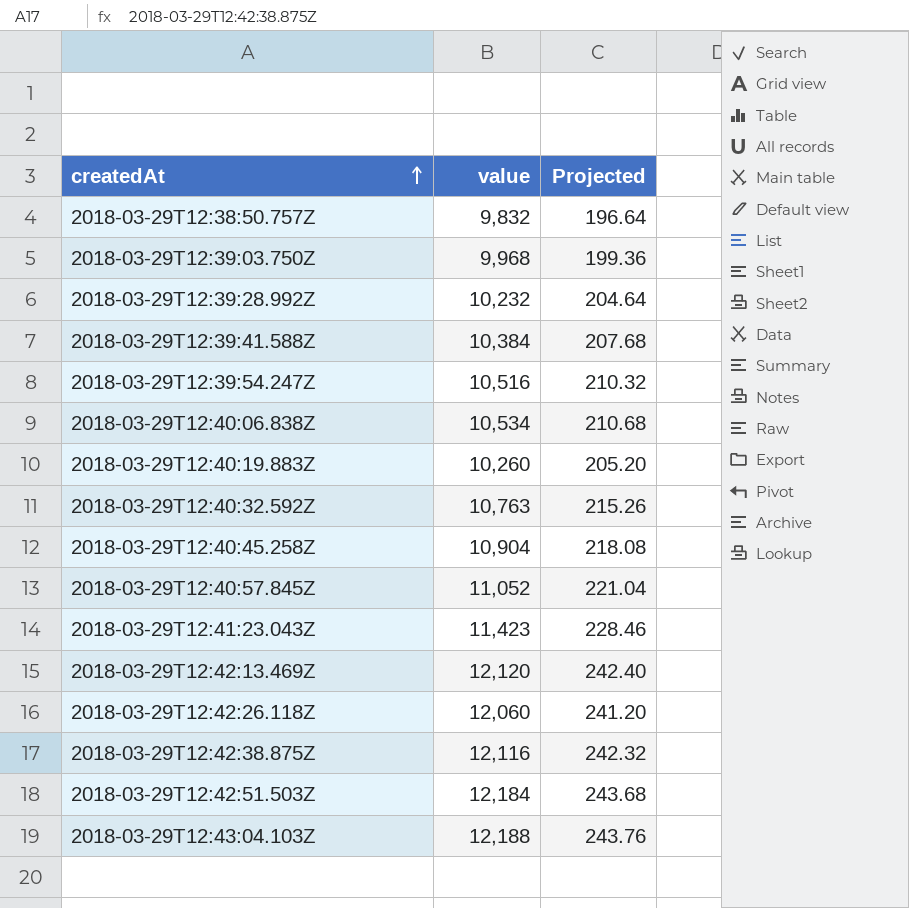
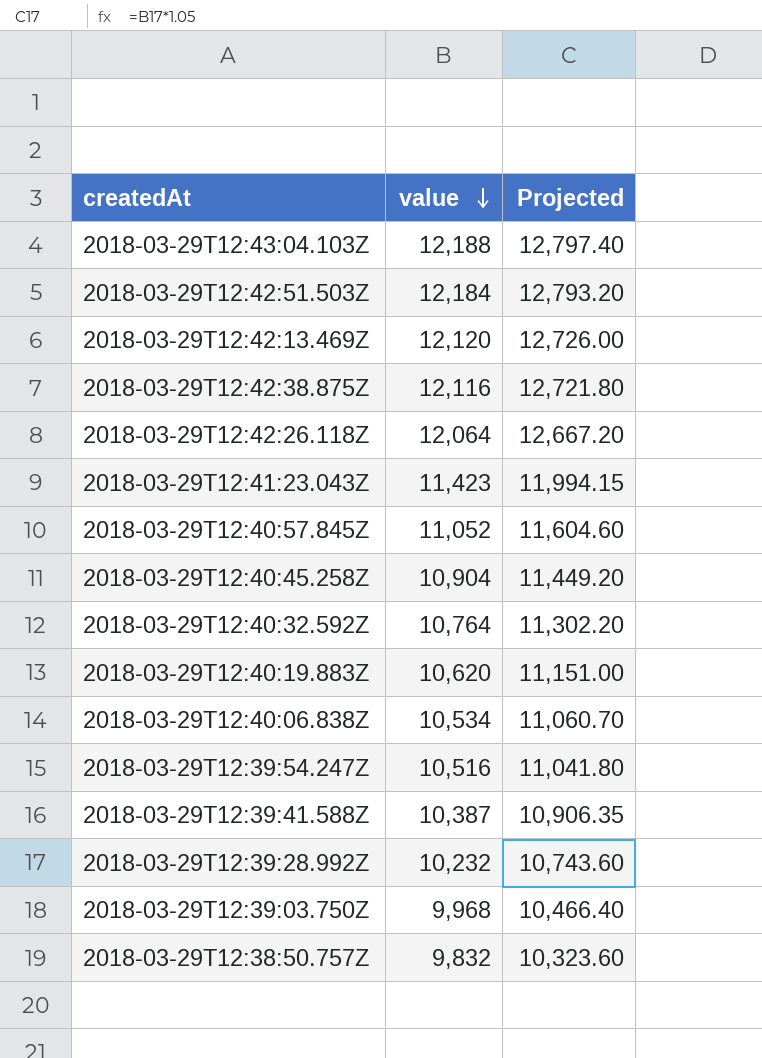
row order: createdAt ascending -> value descending
column Projected | formula: [value] * 0.02 -> [value] * 1.05
2018-03-29T12:42:26.118Z | value: 12,060 -> 12,064
2018-03-29T12:40:32.592Z | value: 10,763 -> 10,764
2018-03-29T12:40:19.883Z | value: 10,260 -> 10,620
2018-03-29T12:39:41.588Z | value: 10,384 -> 10,387

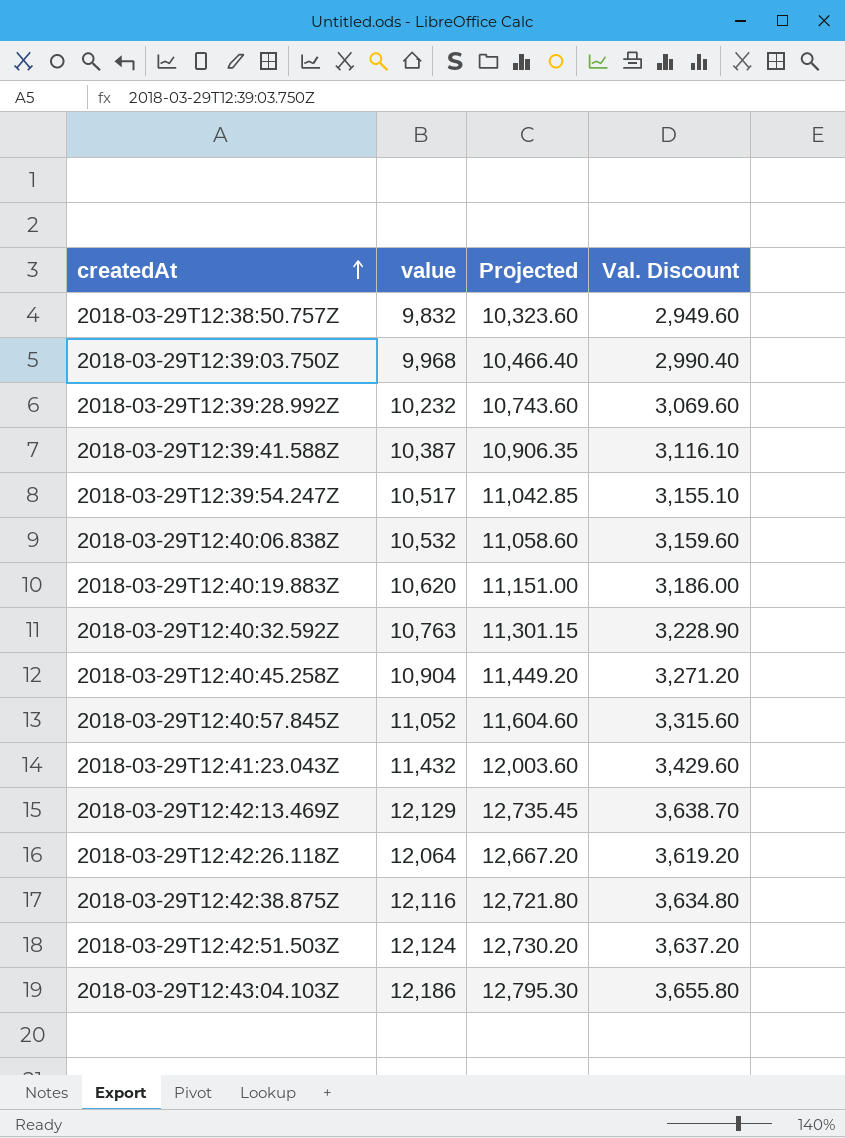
row order: value descending -> createdAt ascending
column Val. Discount | formula: none -> [value] * 0.3
2018-03-29T12:39:54.247Z | value: 10,516 -> 10,517
2018-03-29T12:39:54.247Z | Projected: 11,041.80 -> 11,042.85
2018-03-29T12:40:06.838Z | value: 10,534 -> 10,532
2018-03-29T12:40:06.838Z | Projected: 11,060.70 -> 11,058.60
2018-03-29T12:40:32.592Z | value: 10,764 -> 10,763
2018-03-29T12:40:32.592Z | Projected: 11,302.20 -> 11,301.15
2018-03-29T12:41:23.043Z | value: 11,423 -> 11,432
2018-03-29T12:41:23.043Z | Projected: 11,994.15 -> 12,003.60
2018-03-29T12:42:13.469Z | value: 12,120 -> 12,129
2018-03-29T12:42:13.469Z | Projected: 12,726.00 -> 12,735.45
2018-03-29T12:42:51.503Z | value: 12,184 -> 12,124
2018-03-29T12:42:51.503Z | Projected: 12,793.20 -> 12,730.20
2018-03-29T12:43:04.103Z | value: 12,188 -> 12,186
2018-03-29T12:43:04.103Z | Projected: 12,797.40 -> 12,795.30

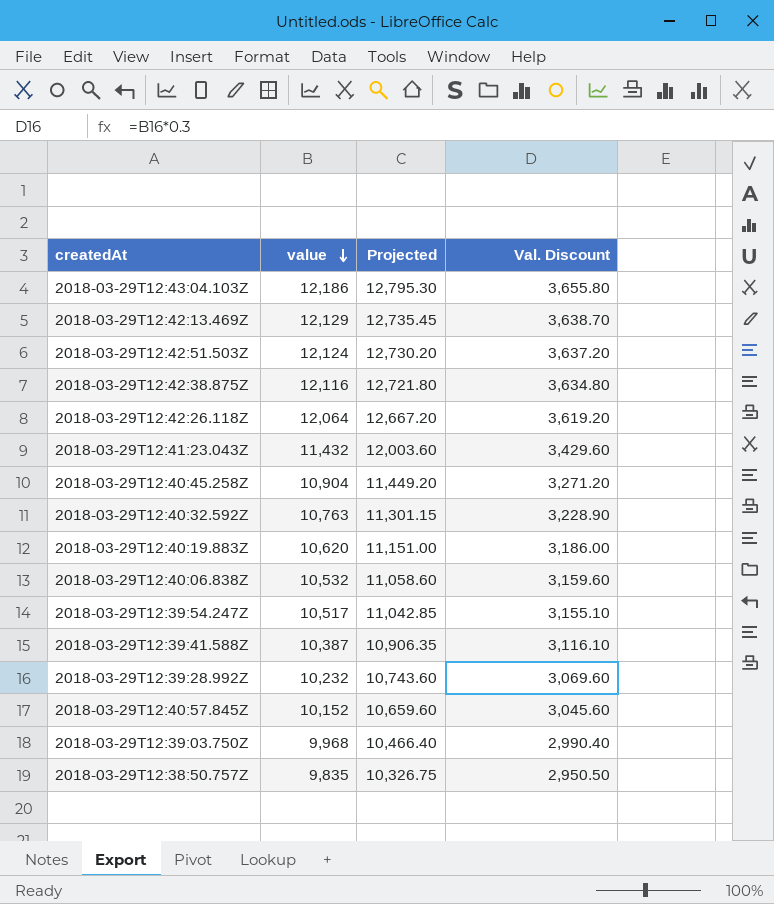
row order: createdAt ascending -> value descending
2018-03-29T12:40:57.845Z | value: 11,052 -> 10,152
2018-03-29T12:40:57.845Z | Projected: 11,604.60 -> 10,659.60
2018-03-29T12:40:57.845Z | Val. Discount: 3,315.60 -> 3,045.60
2018-03-29T12:38:50.757Z | value: 9,832 -> 9,835
2018-03-29T12:38:50.757Z | Projected: 10,323.60 -> 10,326.75
2018-03-29T12:38:50.757Z | Val. Discount: 2,949.60 -> 2,950.50

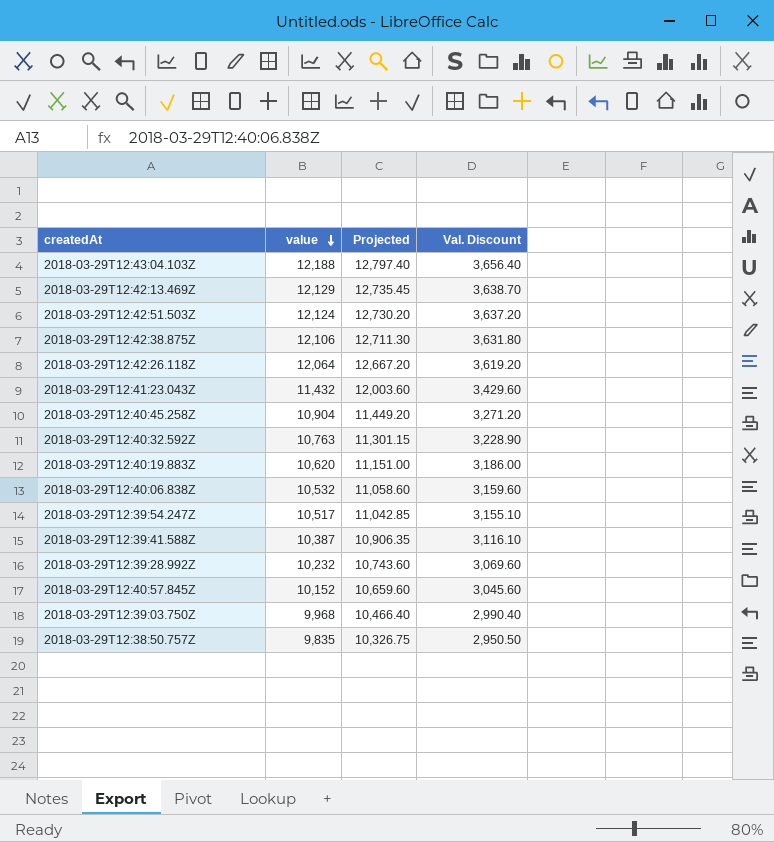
2018-03-29T12:43:04.103Z | value: 12,186 -> 12,188
2018-03-29T12:43:04.103Z | Projected: 12,795.30 -> 12,797.40
2018-03-29T12:43:04.103Z | Val. Discount: 3,655.80 -> 3,656.40
2018-03-29T12:42:38.875Z | value: 12,116 -> 12,106
2018-03-29T12:42:38.875Z | Projected: 12,721.80 -> 12,711.30
2018-03-29T12:42:38.875Z | Val. Discount: 3,634.80 -> 3,631.80

